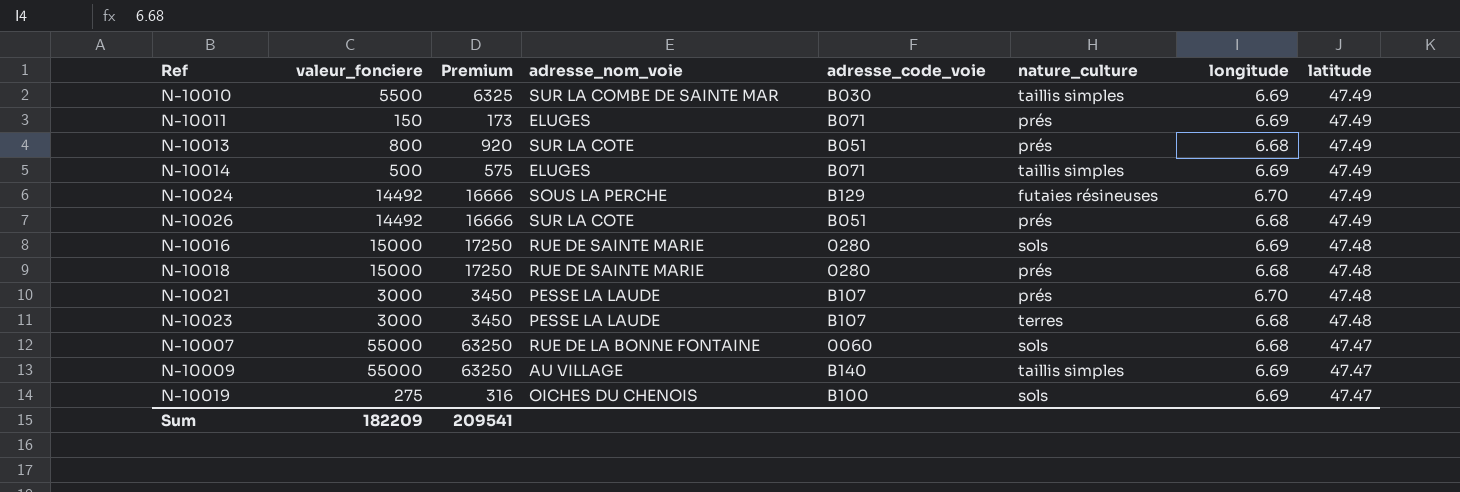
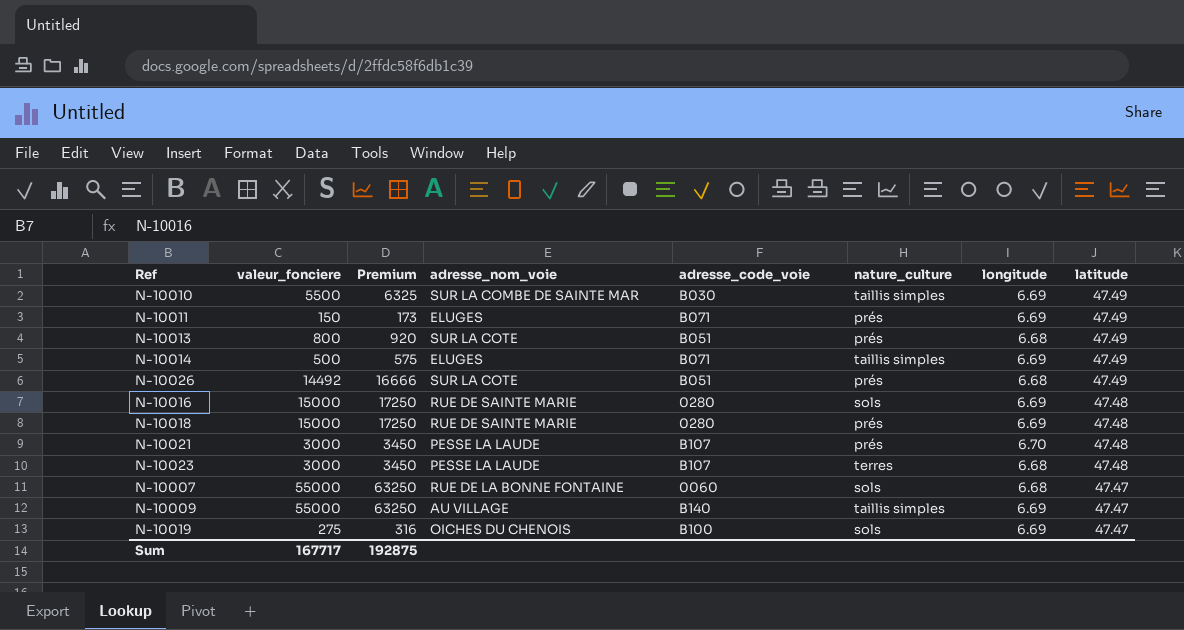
row N-10024: 14492 | 16666 | SOUS LA PERCHE | B129 | futaies résineuses | 6.70 | 47.49 -> none
N-10018 | longitude: 6.68 -> 6.69
Sum | valeur_fonciere: 182209 -> 167717
Sum | Premium: 209541 -> 192875

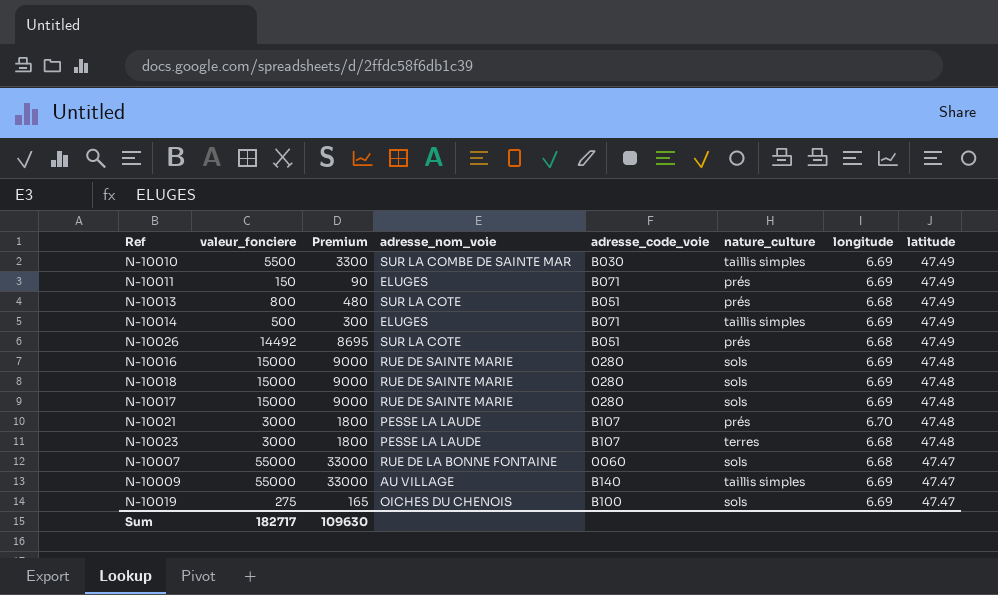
column Premium | formula: [valeur_fonciere] * 1.15 -> [valeur_fonciere] * 0.6
N-10018 | nature_culture: prés -> sols
row N-10017: none -> 15000 | 9000 | RUE DE SAINTE MARIE | 0280 | sols | 6.69 | 47.48
Sum | valeur_fonciere: 167717 -> 182717
Sum | Premium: 192875 -> 109630

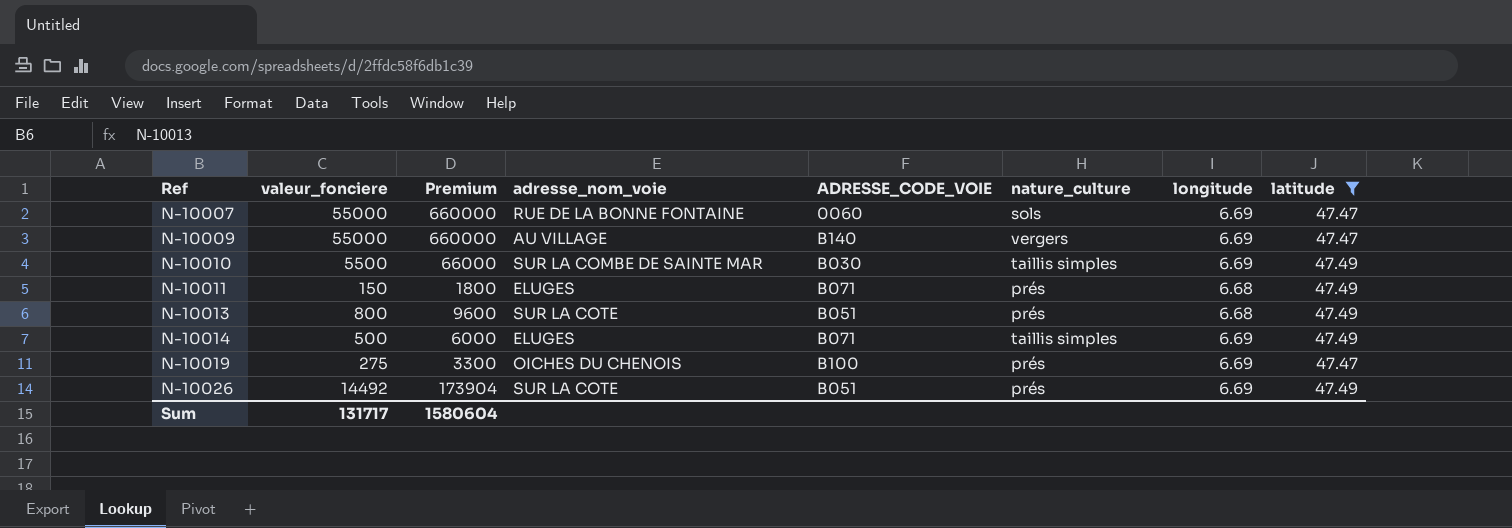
filter: none -> latitude != 47.48
row order: latitude descending -> Ref ascending
column Premium | formula: [valeur_fonciere] * 0.6 -> [valeur_fonciere] * 12
column name: adresse_code_voie -> ADRESSE_CODE_VOIE
N-10007 | longitude: 6.68 -> 6.69
N-10009 | nature_culture: taillis simples -> vergers
N-10011 | longitude: 6.69 -> 6.68
N-10019 | nature_culture: sols -> prés
N-10026 | longitude: 6.68 -> 6.69
Sum | valeur_fonciere: 182717 -> 131717
Sum | Premium: 109630 -> 1580604

